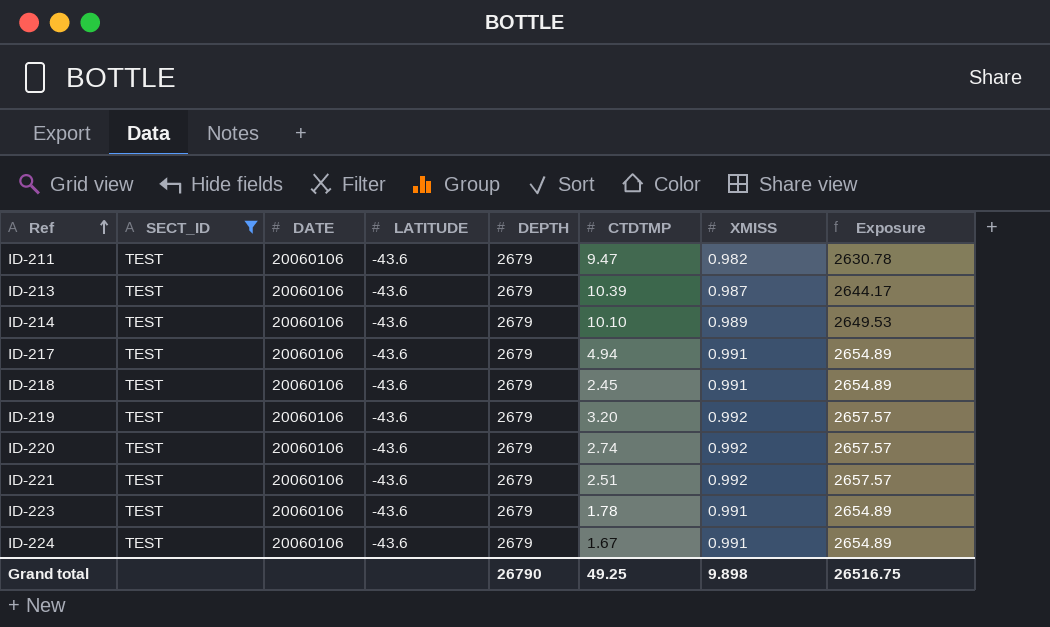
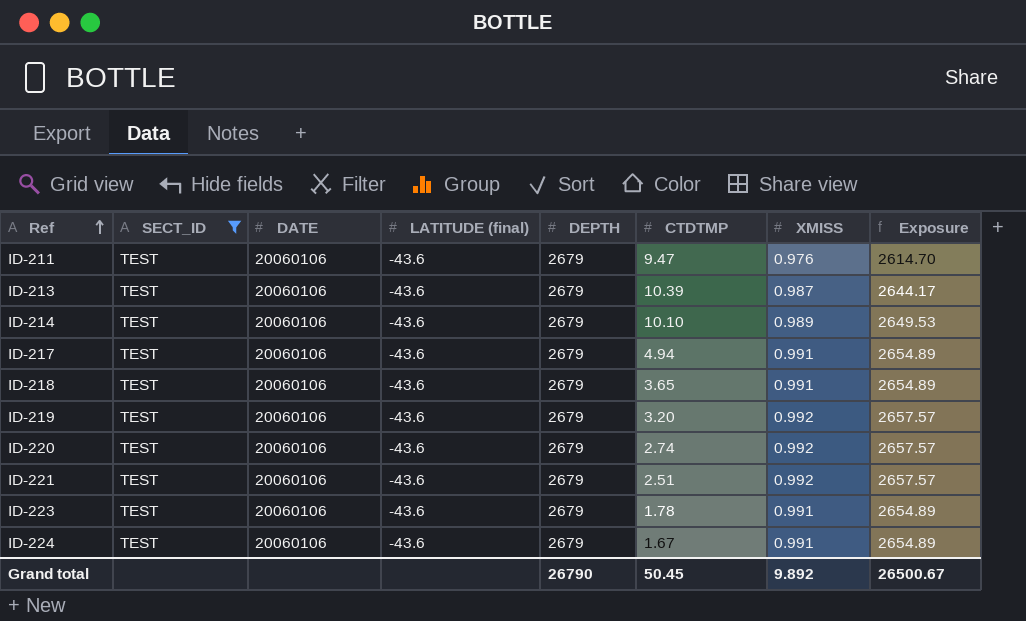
column name: LATITUDE -> LATITUDE (final)
ID-211 | XMISS: 0.982 -> 0.976
ID-211 | Exposure: 2630.78 -> 2614.70
ID-218 | CTDTMP: 2.45 -> 3.65
Grand total | CTDTMP: 49.25 -> 50.45
Grand total | XMISS: 9.898 -> 9.892
Grand total | Exposure: 26516.75 -> 26500.67

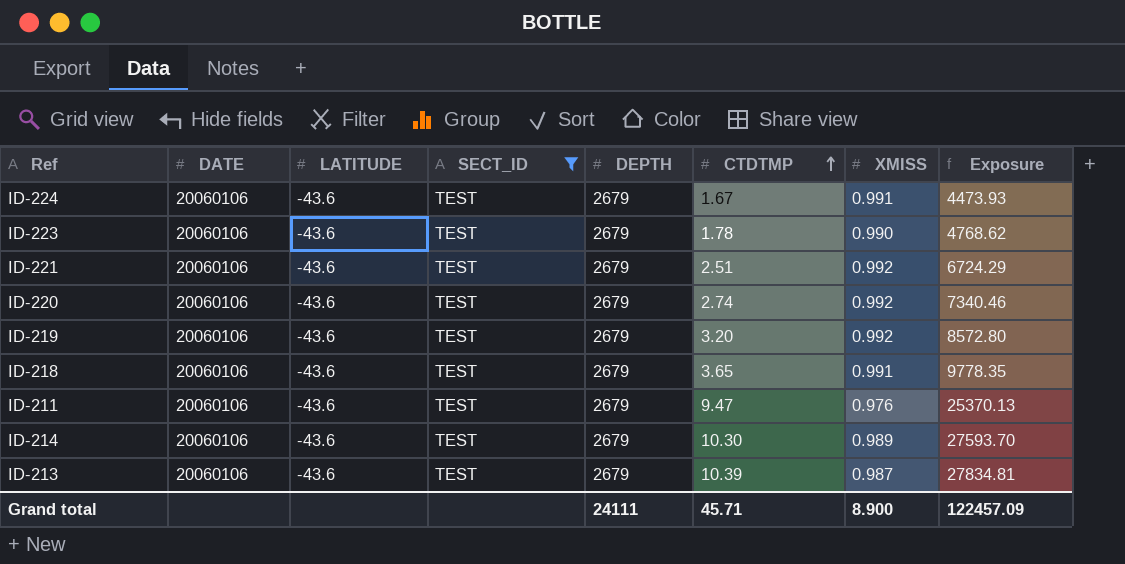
row order: Ref ascending -> CTDTMP ascending
column name: LATITUDE (final) -> LATITUDE
column SECT_ID | position: 2 -> 4
column Exposure | formula: [DEPTH] * [XMISS] -> [DEPTH] * [CTDTMP]
row ID-217: TEST | 20060106 | -43.6 | 2679 | 4.94 | 0.991 | 2654.89 -> none
ID-223 | XMISS: 0.991 -> 0.990
ID-214 | CTDTMP: 10.10 -> 10.30
Grand total | DEPTH: 26790 -> 24111
Grand total | CTDTMP: 50.45 -> 45.71
Grand total | XMISS: 9.892 -> 8.900
Grand total | Exposure: 26500.67 -> 122457.09

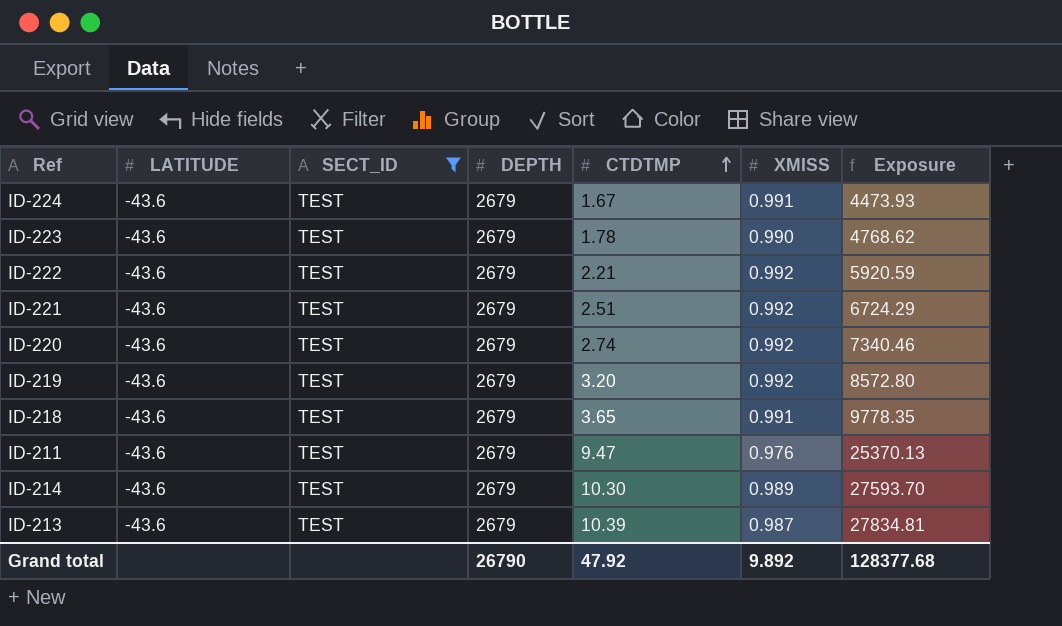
column DATE | position: 2 -> none
row ID-222: none -> -43.6 | TEST | 2679 | 2.21 | 0.992 | 5920.59
Grand total | DEPTH: 24111 -> 26790
Grand total | CTDTMP: 45.71 -> 47.92
Grand total | XMISS: 8.900 -> 9.892
Grand total | Exposure: 122457.09 -> 128377.68

